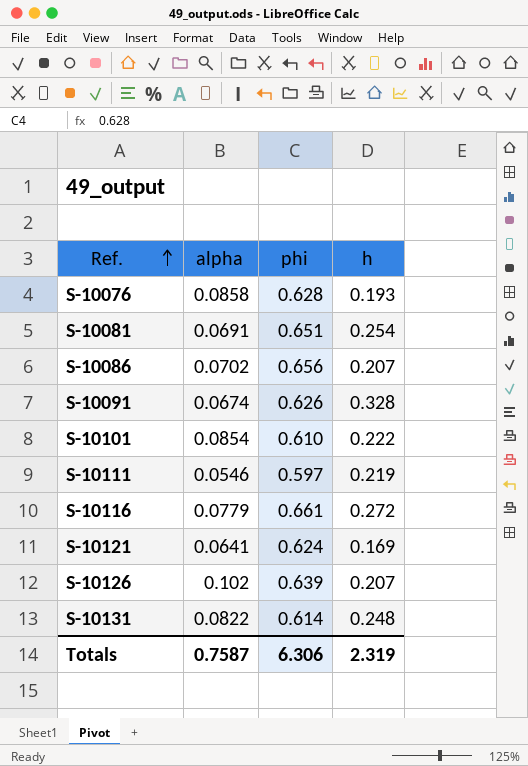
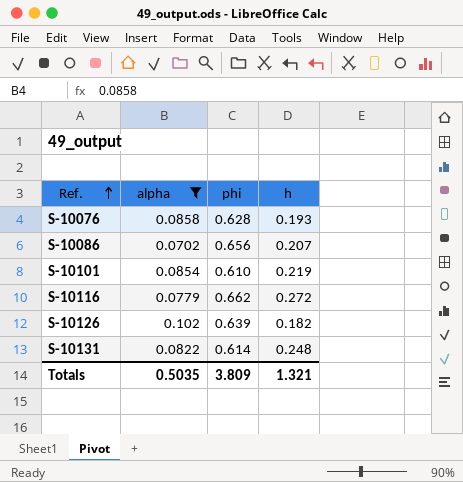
filter: none -> alpha >= 0.0702
S-10101 | h: 0.222 -> 0.219
S-10116 | phi: 0.661 -> 0.662
S-10126 | h: 0.207 -> 0.182
Totals | alpha: 0.7587 -> 0.5035
Totals | phi: 6.306 -> 3.809
Totals | h: 2.319 -> 1.321

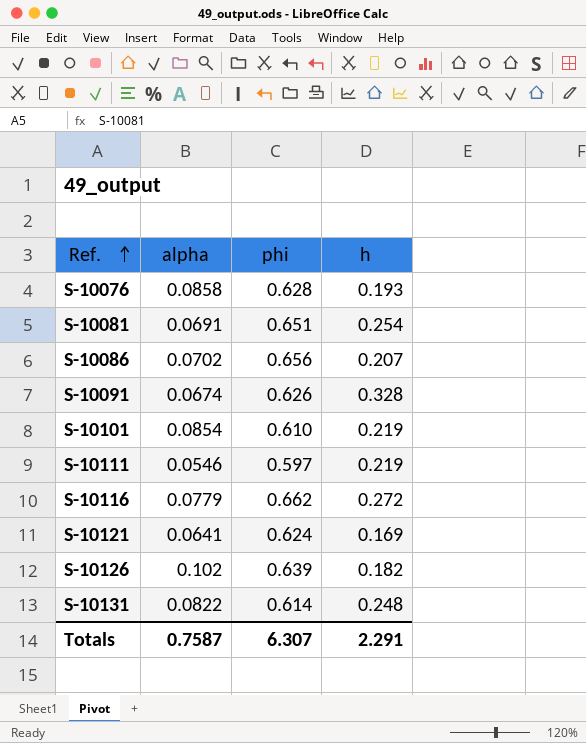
filter: alpha >= 0.0702 -> none
Totals | alpha: 0.5035 -> 0.7587
Totals | phi: 3.809 -> 6.307
Totals | h: 1.321 -> 2.291

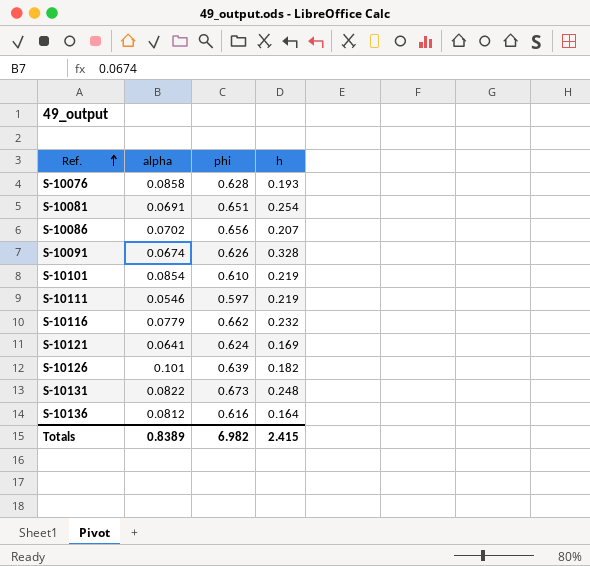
S-10116 | h: 0.272 -> 0.232
S-10126 | alpha: 0.102 -> 0.101
S-10131 | phi: 0.614 -> 0.673
row S-10136: none -> 0.0812 | 0.616 | 0.164
Totals | alpha: 0.7587 -> 0.8389
Totals | phi: 6.307 -> 6.982
Totals | h: 2.291 -> 2.415

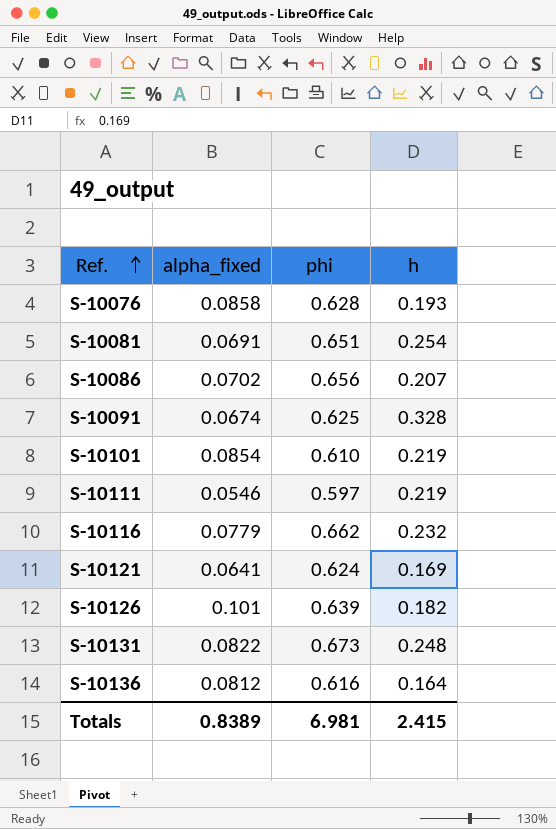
column name: alpha -> alpha_fixed
S-10091 | phi: 0.626 -> 0.625
Totals | phi: 6.982 -> 6.981

